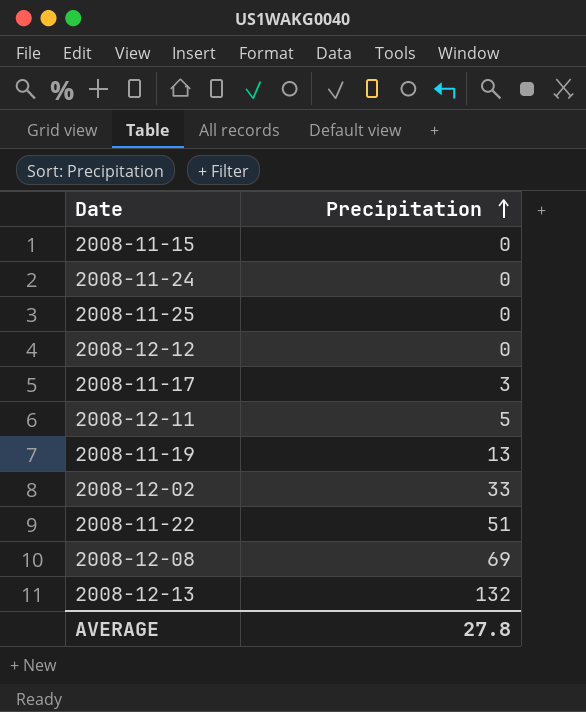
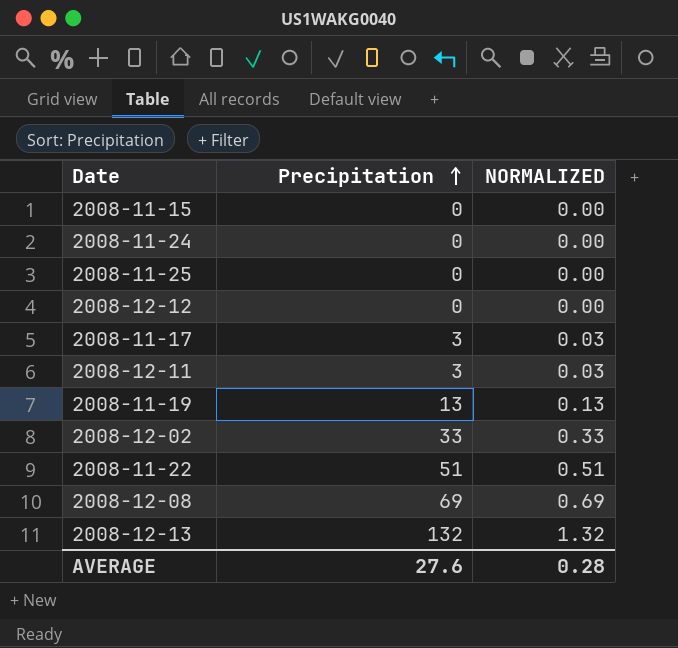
column NORMALIZED | formula: none -> [Precipitation] * 0.01
2008-12-11 | Precipitation: 5 -> 3
AVERAGE | Precipitation: 27.8 -> 27.6

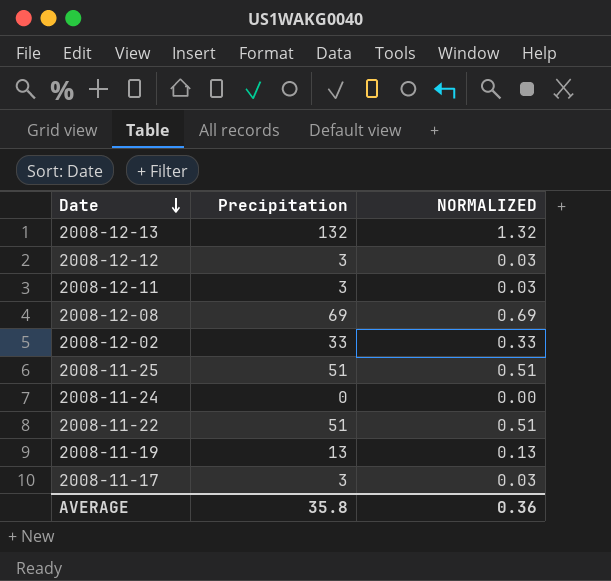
row order: Precipitation ascending -> Date descending
row 2008-11-15: 0 | 0.00 -> none
2008-12-12 | Precipitation: 0 -> 3
2008-12-12 | NORMALIZED: 0.00 -> 0.03
2008-11-25 | Precipitation: 0 -> 51
2008-11-25 | NORMALIZED: 0.00 -> 0.51
AVERAGE | Precipitation: 27.6 -> 35.8
AVERAGE | NORMALIZED: 0.28 -> 0.36

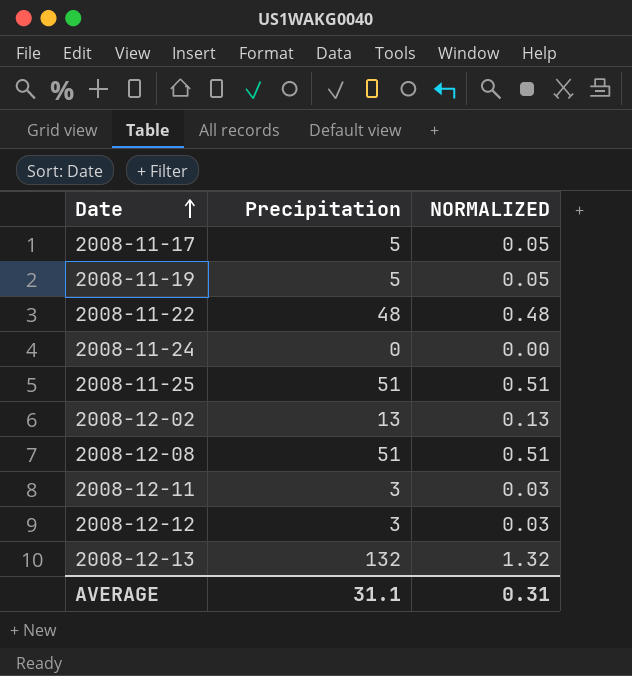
row order: Date descending -> Date ascending
2008-11-17 | Precipitation: 3 -> 5
2008-11-17 | NORMALIZED: 0.03 -> 0.05
2008-11-19 | Precipitation: 13 -> 5
2008-11-19 | NORMALIZED: 0.13 -> 0.05
2008-11-22 | Precipitation: 51 -> 48
2008-11-22 | NORMALIZED: 0.51 -> 0.48
2008-12-02 | Precipitation: 33 -> 13
2008-12-02 | NORMALIZED: 0.33 -> 0.13
2008-12-08 | Precipitation: 69 -> 51
2008-12-08 | NORMALIZED: 0.69 -> 0.51
AVERAGE | Precipitation: 35.8 -> 31.1
AVERAGE | NORMALIZED: 0.36 -> 0.31

